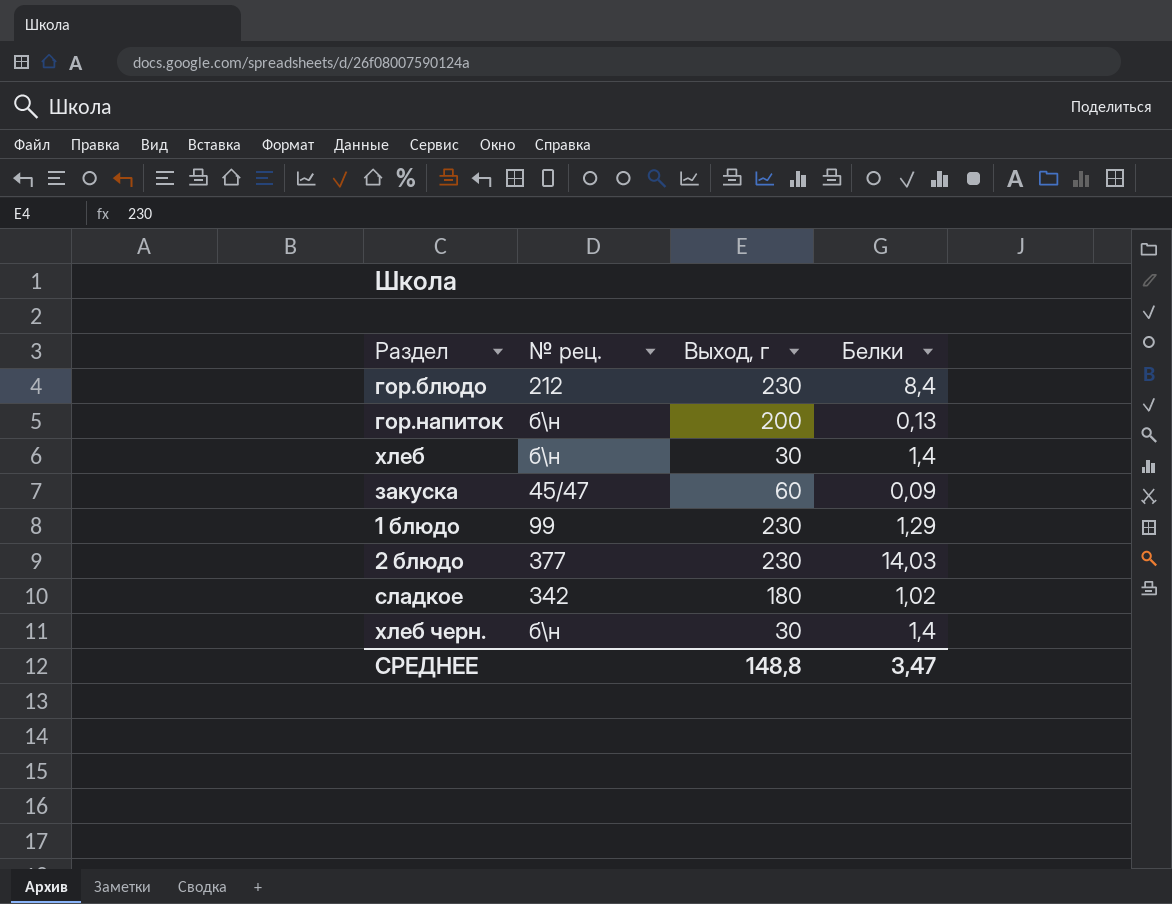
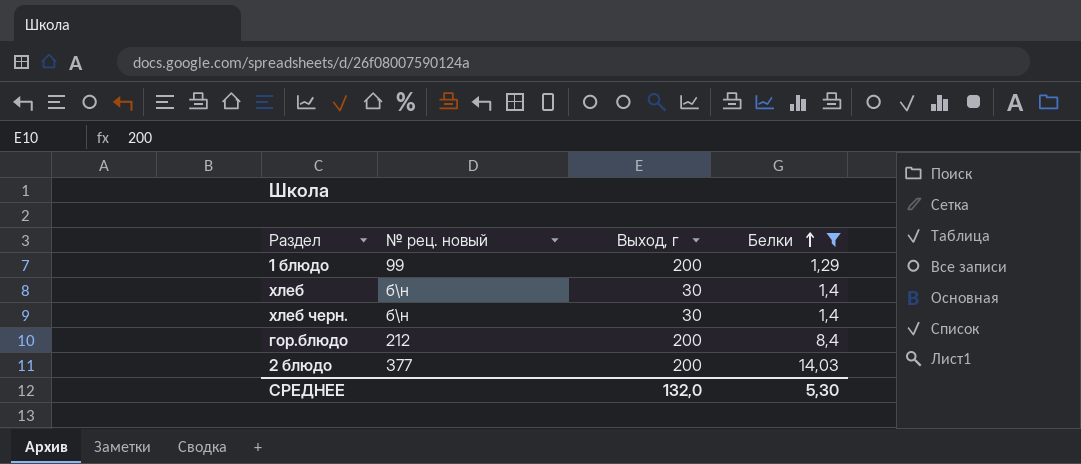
filter: none -> Белки >= 1,29
row order: none -> Белки ascending
column name: № рец. -> № рец. новый
1 блюдо | Выход, г: 230 -> 200
гор.блюдо | Выход, г: 230 -> 200
2 блюдо | Выход, г: 230 -> 200
СРЕДНЕЕ | Выход, г: 148,8 -> 132,0
СРЕДНЕЕ | Белки: 3,47 -> 5,30

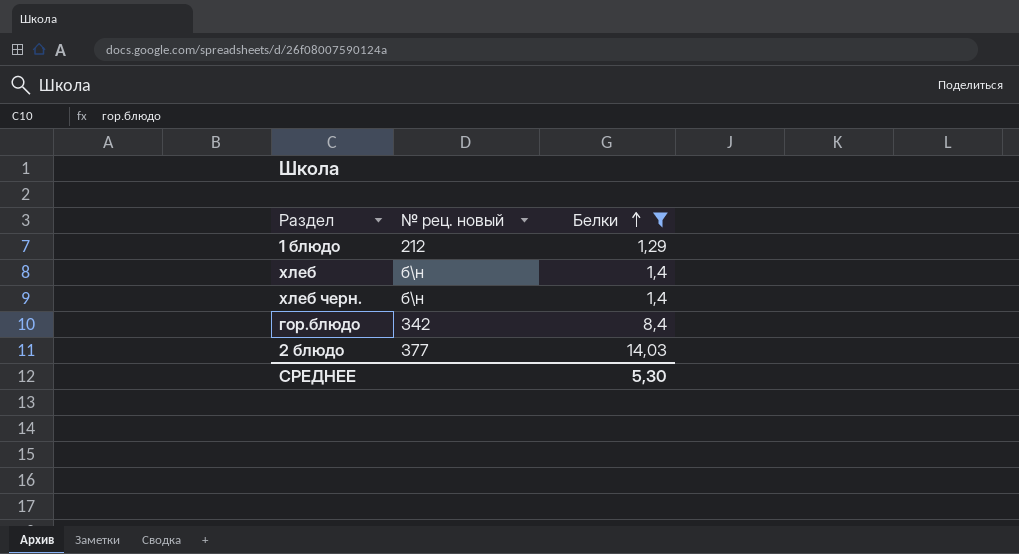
column Выход, г | position: 3 -> none
1 блюдо | № рец. новый: 99 -> 212
гор.блюдо | № рец. новый: 212 -> 342

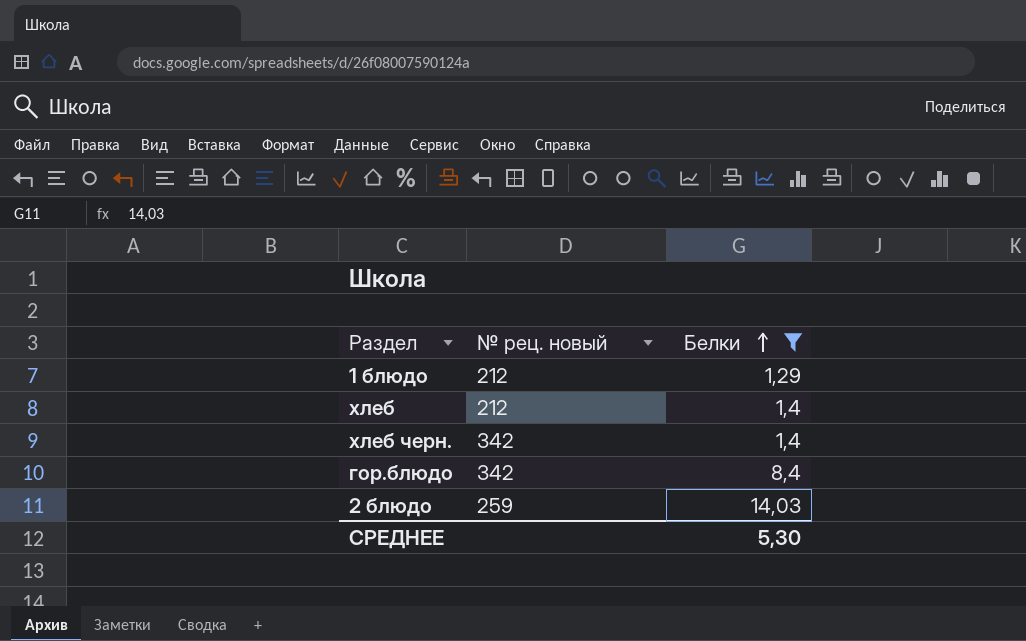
хлеб | № рец. новый: б\н -> 212
хлеб черн. | № рец. новый: б\н -> 342
2 блюдо | № рец. новый: 377 -> 259

